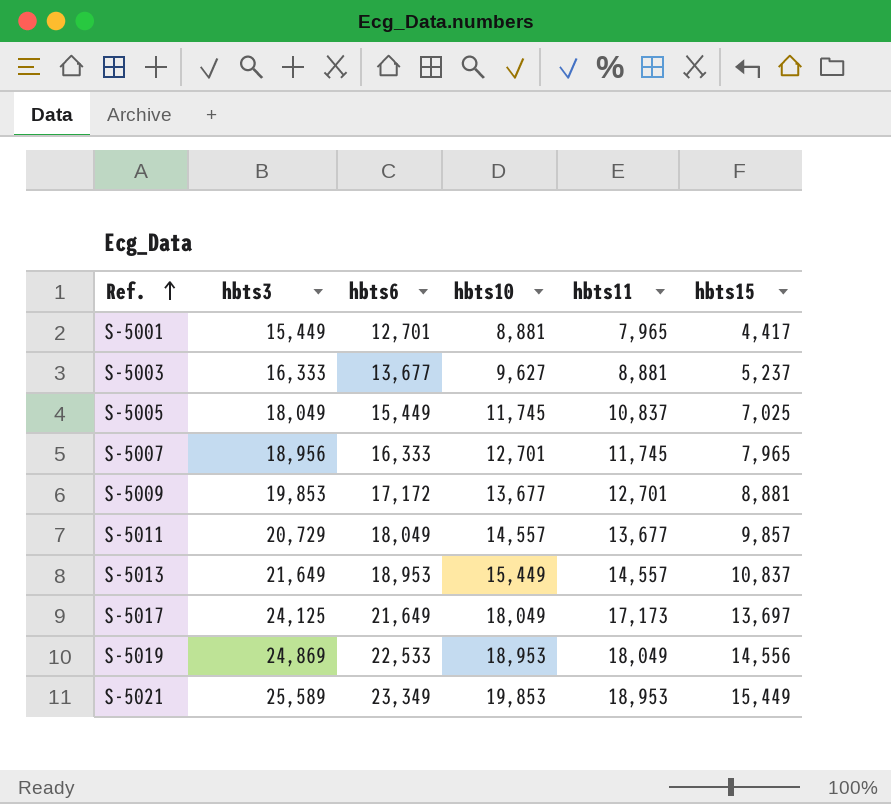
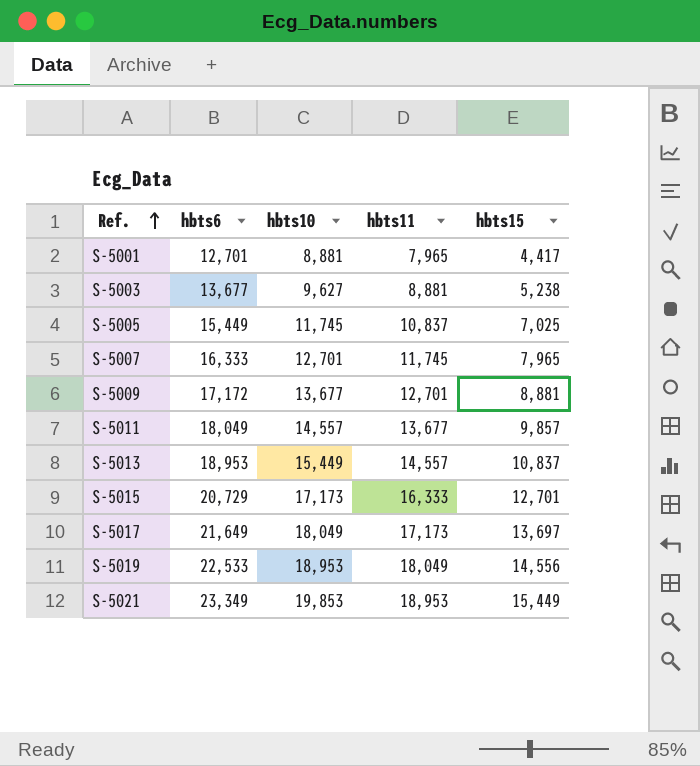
column hbts3 | position: 2 -> none
S-5003 | hbts15: 5,237 -> 5,238
row S-5015: none -> 20,729 | 17,173 | 16,333 | 12,701

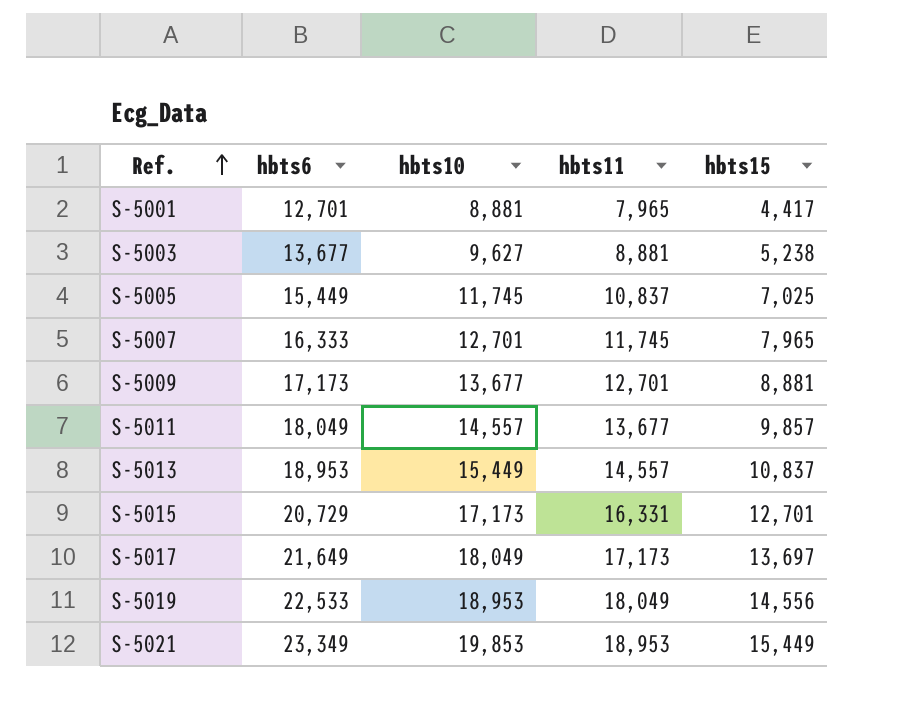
S-5009 | hbts6: 17,172 -> 17,173
S-5015 | hbts11: 16,333 -> 16,331

